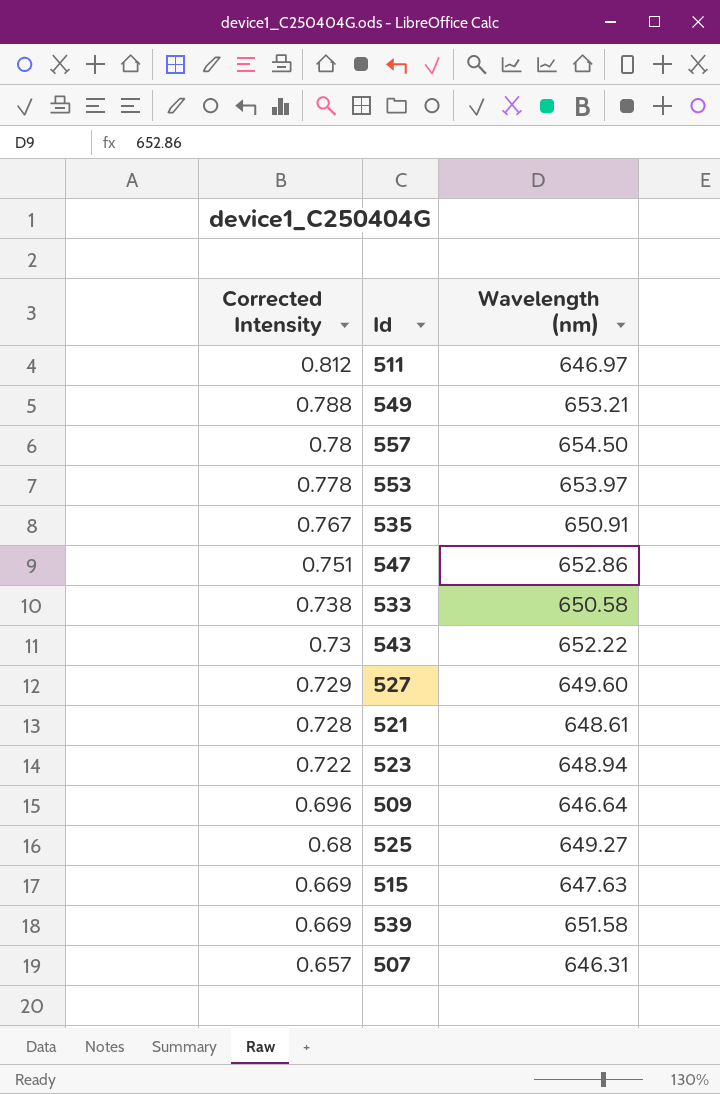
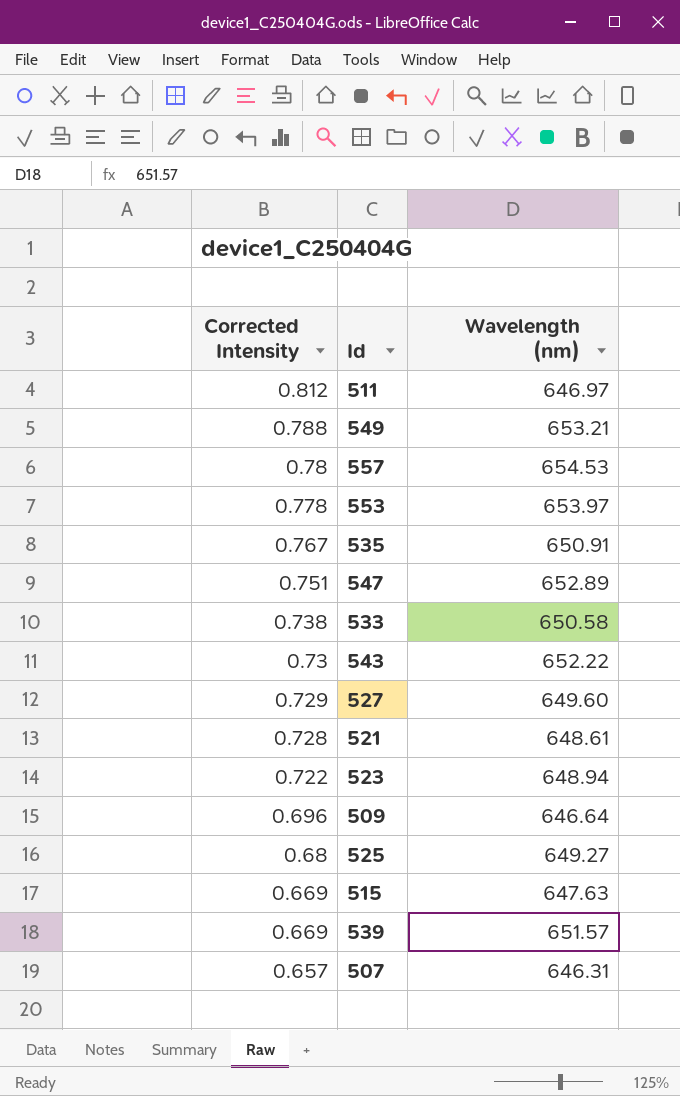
557 | Wavelength (nm): 654.50 -> 654.53
547 | Wavelength (nm): 652.86 -> 652.89
539 | Wavelength (nm): 651.58 -> 651.57

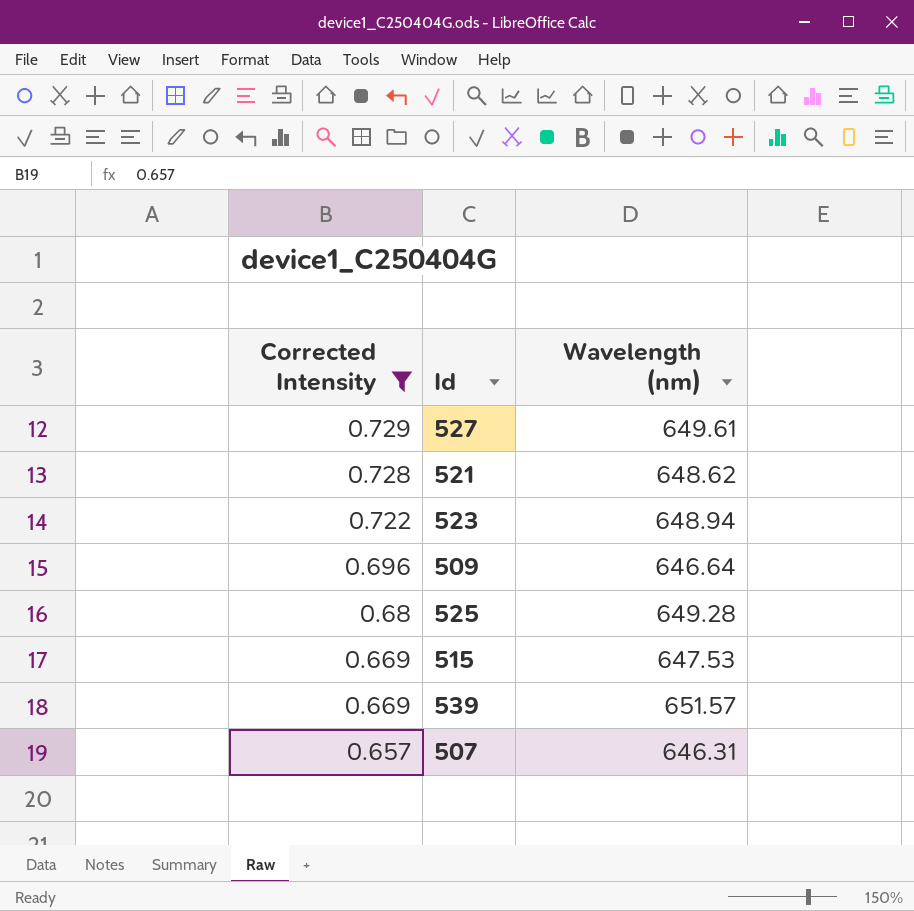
filter: none -> Corrected Intensity <= 0.729
527 | Wavelength (nm): 649.60 -> 649.61
521 | Wavelength (nm): 648.61 -> 648.62
525 | Wavelength (nm): 649.27 -> 649.28
515 | Wavelength (nm): 647.63 -> 647.53

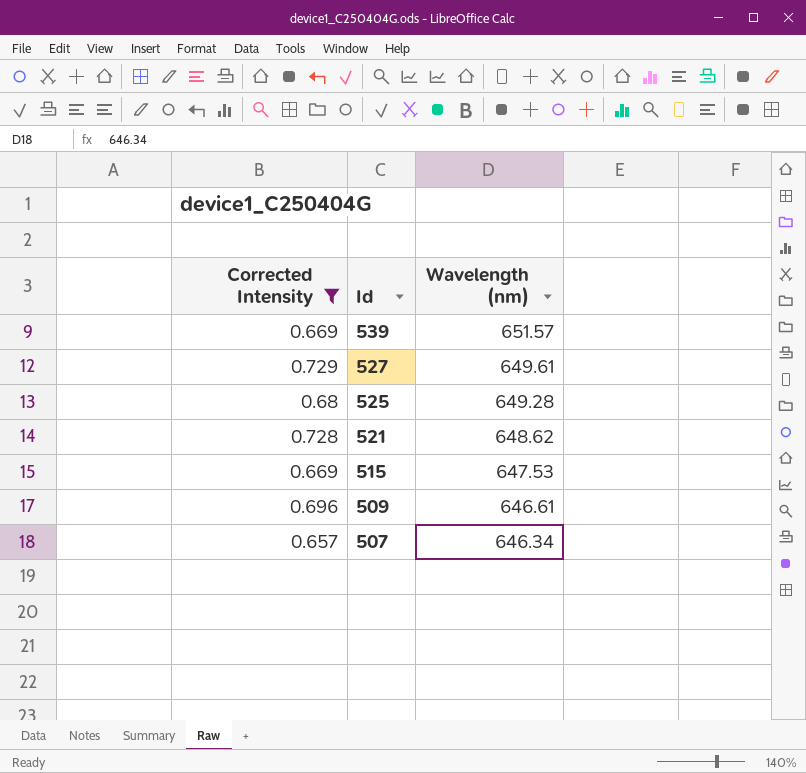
row order: Corrected Intensity descending -> Id descending
row 523: 0.722 | 648.94 -> none
509 | Wavelength (nm): 646.64 -> 646.61
507 | Wavelength (nm): 646.31 -> 646.34

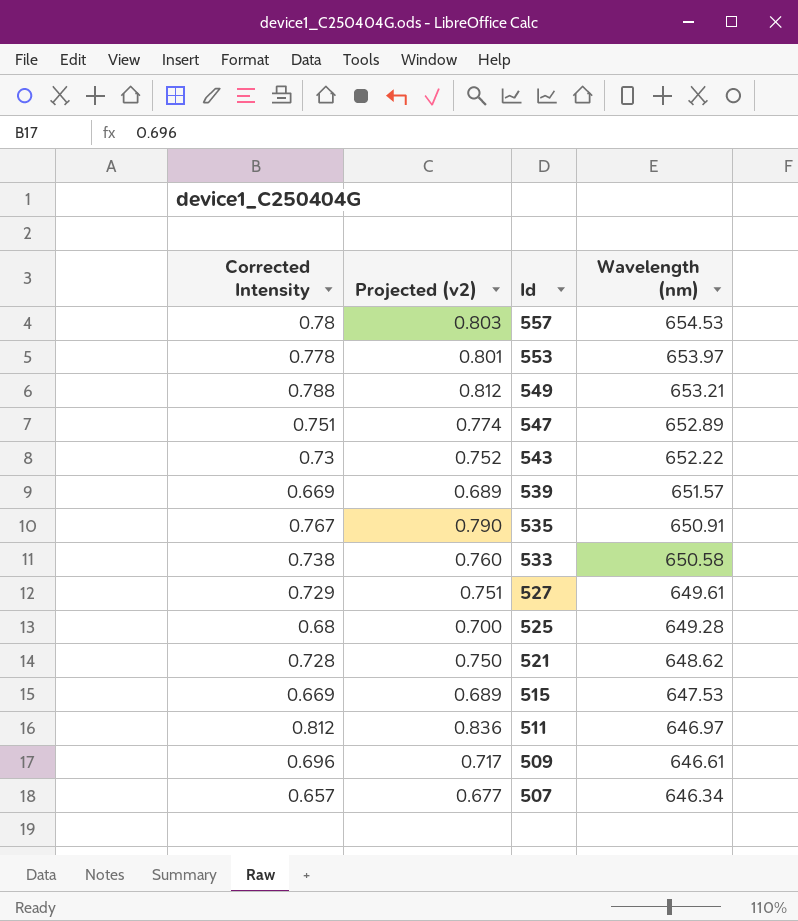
filter: Corrected Intensity <= 0.729 -> none
column Projected (v2) | formula: none -> [Corrected Intensity] * 1.03

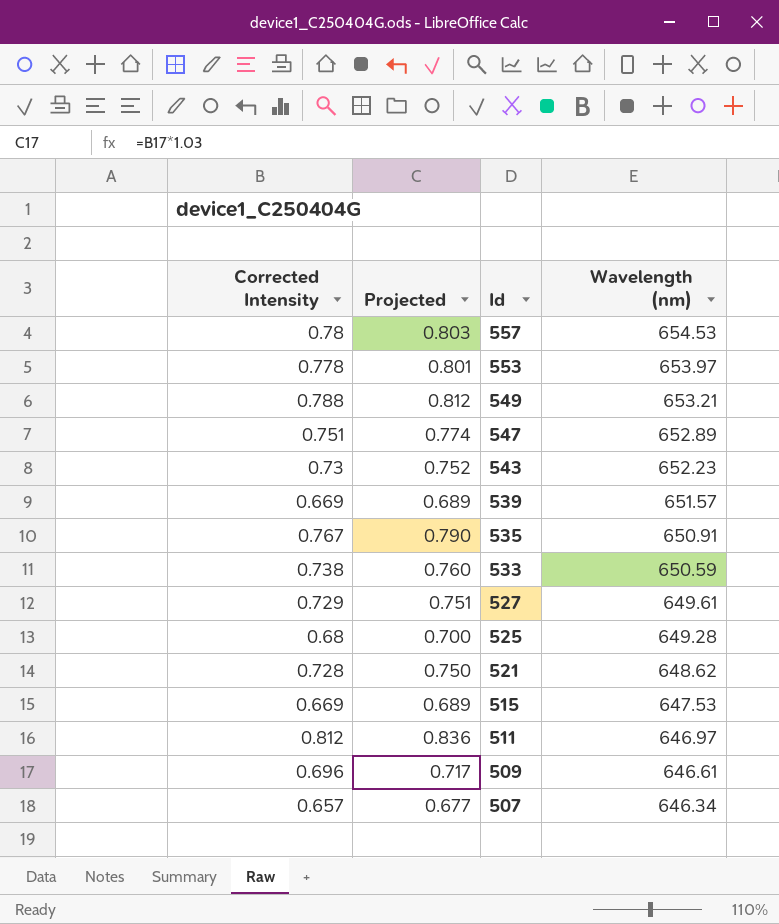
column name: Projected (v2) -> Projected
543 | Wavelength (nm): 652.22 -> 652.23
533 | Wavelength (nm): 650.58 -> 650.59

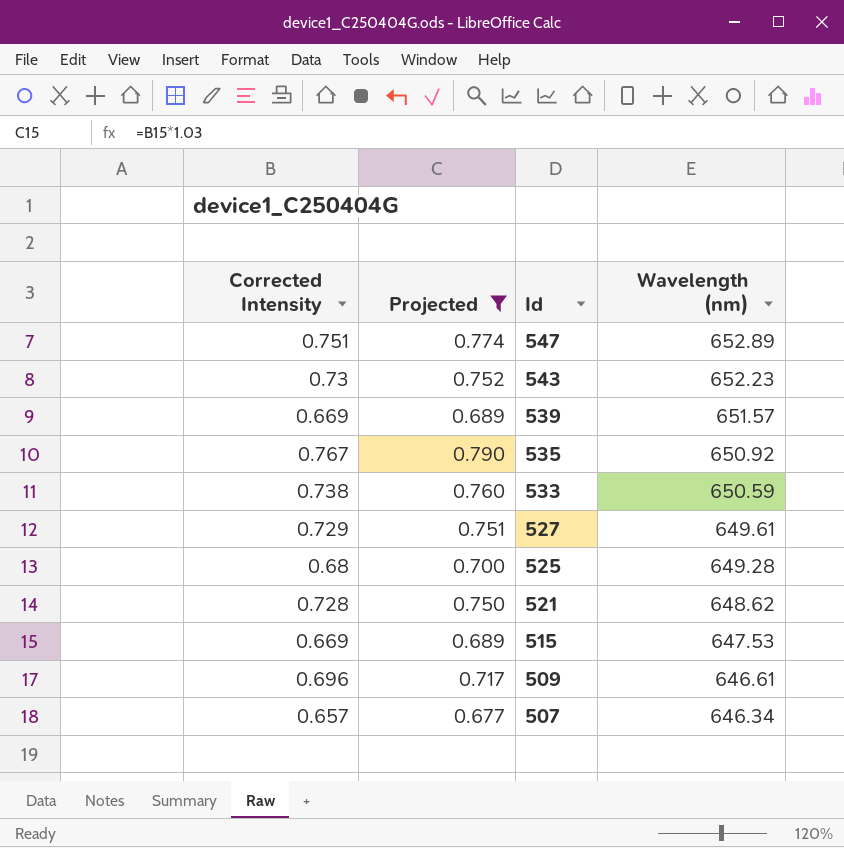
filter: none -> Projected <= 0.790
535 | Wavelength (nm): 650.91 -> 650.92

